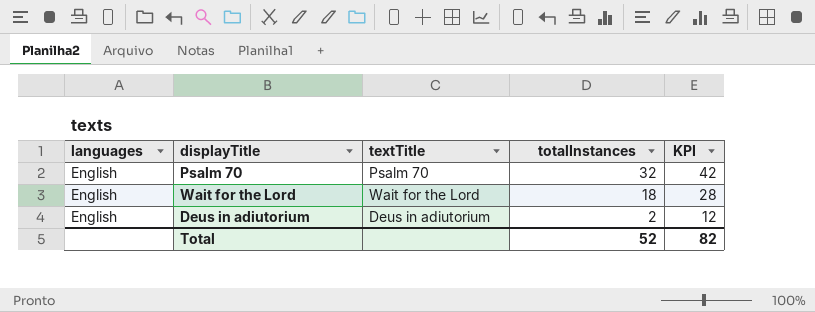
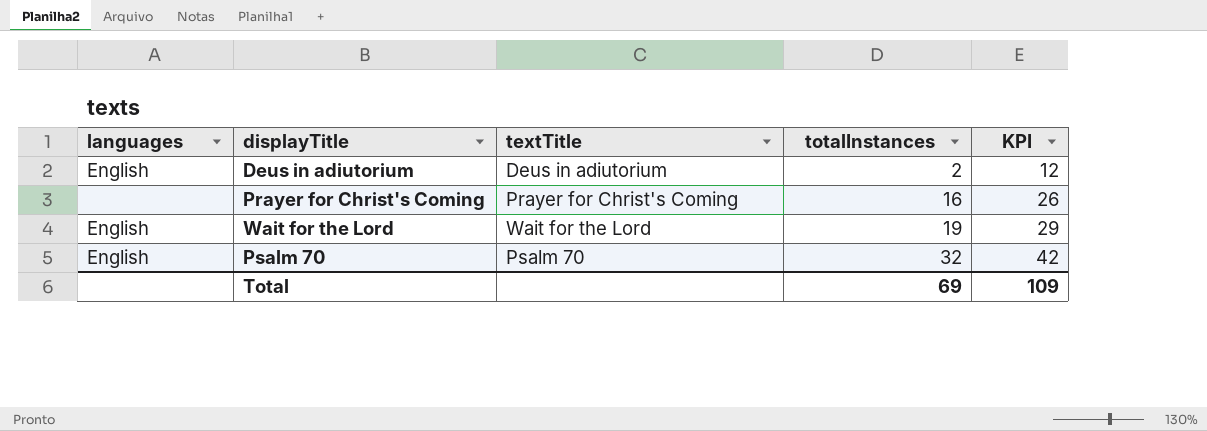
row order: totalInstances descending -> totalInstances ascending
row Prayer for Christ's Coming: none -> none | Prayer for Christ's Coming | 16 | 26
Wait for the Lord | totalInstances: 18 -> 19
Wait for the Lord | KPI: 28 -> 29
Total | totalInstances: 52 -> 69
Total | KPI: 82 -> 109

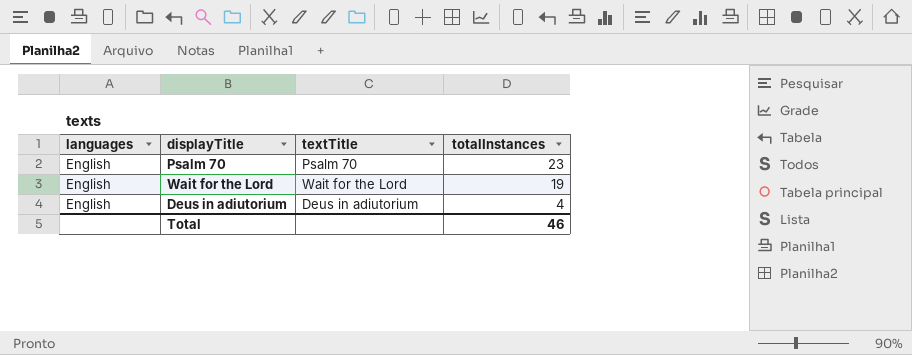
row order: totalInstances ascending -> totalInstances descending
column KPI | formula: [totalInstances] + 10 -> none
row Prayer for Christ's Coming: none | Prayer for Christ's Coming | 16 | 26 -> none
Psalm 70 | totalInstances: 32 -> 23
Deus in adiutorium | totalInstances: 2 -> 4
Total | totalInstances: 69 -> 46

